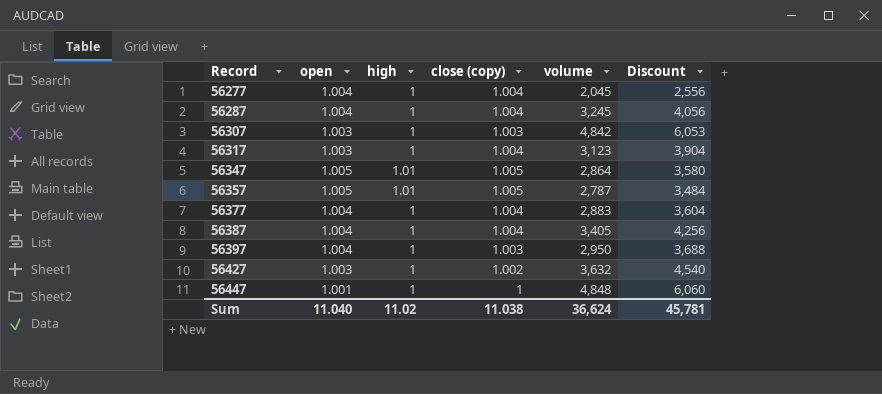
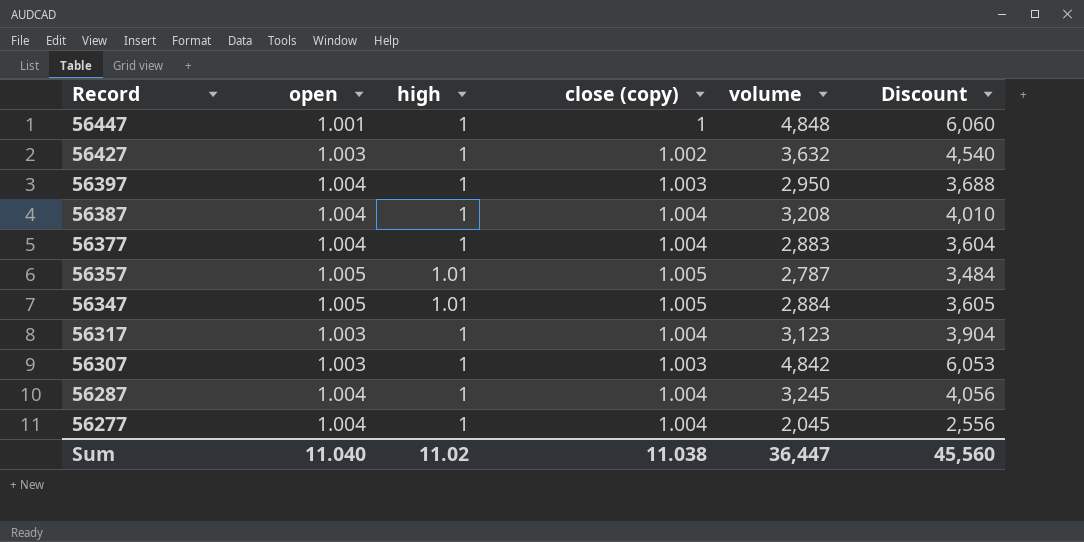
row order: Record ascending -> Record descending
56387 | volume: 3,405 -> 3,208
56387 | Discount: 4,256 -> 4,010
56347 | volume: 2,864 -> 2,884
56347 | Discount: 3,580 -> 3,605
Sum | volume: 36,624 -> 36,447
Sum | Discount: 45,781 -> 45,560

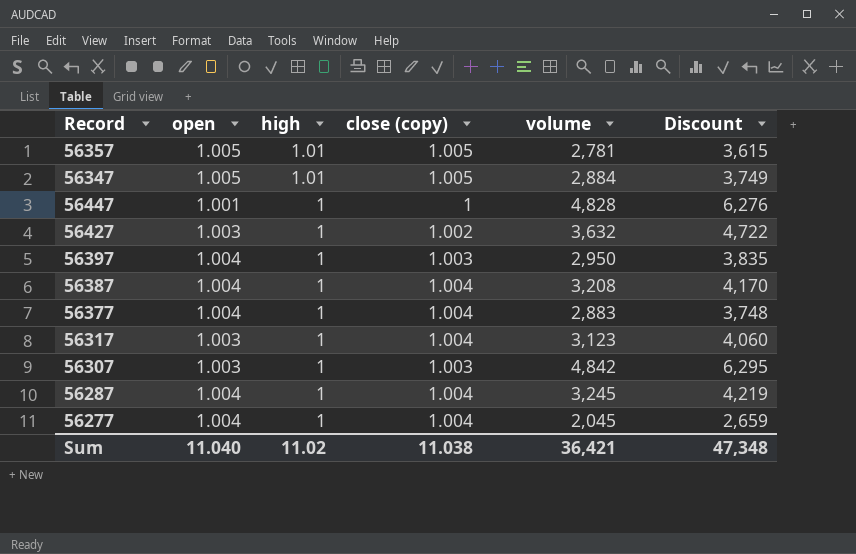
row order: Record descending -> high descending
column Discount | formula: [volume] * 1.25 -> [volume] * 1.3
56357 | volume: 2,787 -> 2,781
56447 | volume: 4,848 -> 4,828
Sum | volume: 36,447 -> 36,421
Sum | Discount: 45,560 -> 47,348

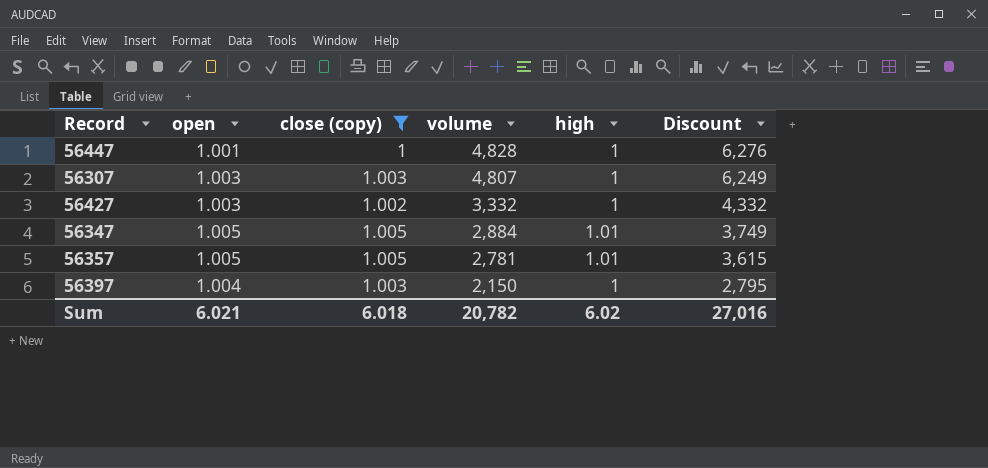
filter: none -> close (copy) != 1.004
row order: high descending -> volume descending
column high | position: 3 -> 5
56307 | volume: 4,842 -> 4,807
56307 | Discount: 6,295 -> 6,249
56427 | volume: 3,632 -> 3,332
56427 | Discount: 4,722 -> 4,332
56397 | volume: 2,950 -> 2,150
56397 | Discount: 3,835 -> 2,795
Sum | open: 11.040 -> 6.021
Sum | close (copy): 11.038 -> 6.018
Sum | volume: 36,421 -> 20,782
Sum | high: 11.02 -> 6.02
Sum | Discount: 47,348 -> 27,016

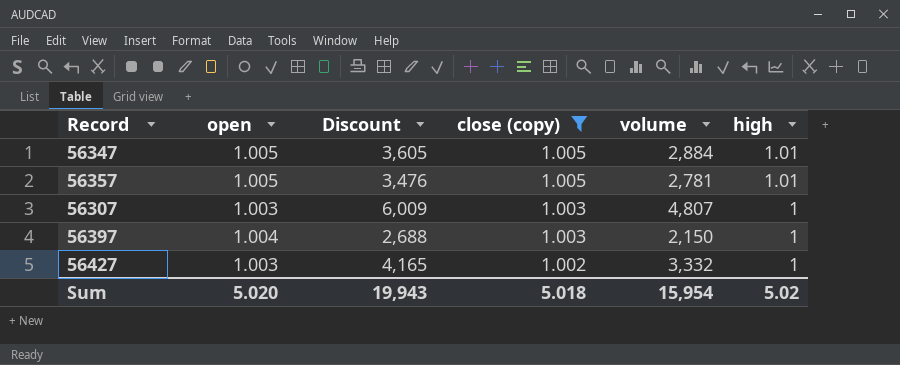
row order: volume descending -> close (copy) descending
column Discount | formula: [volume] * 1.3 -> [volume] * 1.25
column Discount | position: 6 -> 3
row 56447: 1.001 | 1 | 4,828 | 1 | 6,276 -> none
Sum | open: 6.021 -> 5.020
Sum | Discount: 27,016 -> 19,943
Sum | close (copy): 6.018 -> 5.018
Sum | volume: 20,782 -> 15,954
Sum | high: 6.02 -> 5.02

